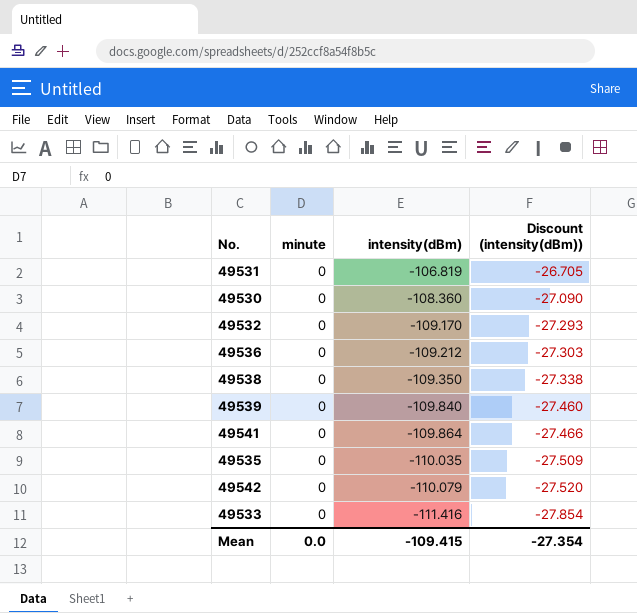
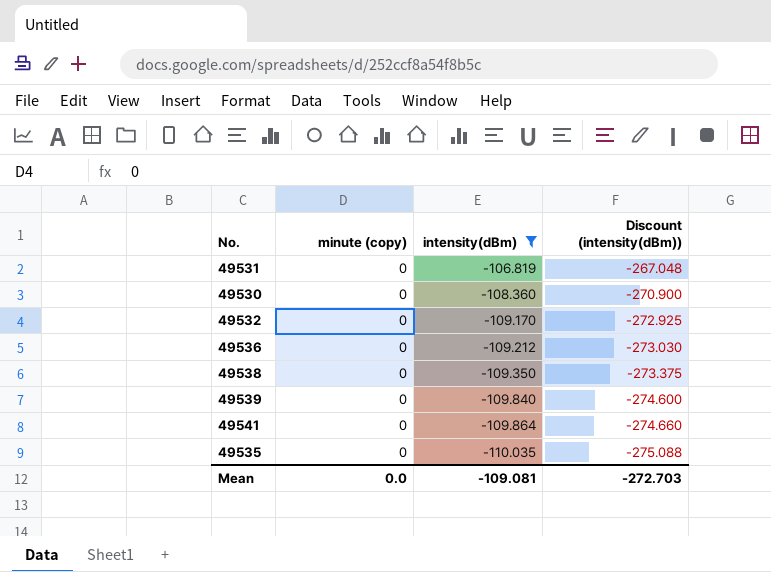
filter: none -> intensity(dBm) >= -110.035
column name: minute -> minute (copy)
column Discount (intensity(dBm)) | formula: [intensity(dBm)] * 0.25 -> [intensity(dBm)] * 2.5
Mean | intensity(dBm): -109.415 -> -109.081
Mean | Discount (intensity(dBm)): -27.354 -> -272.703

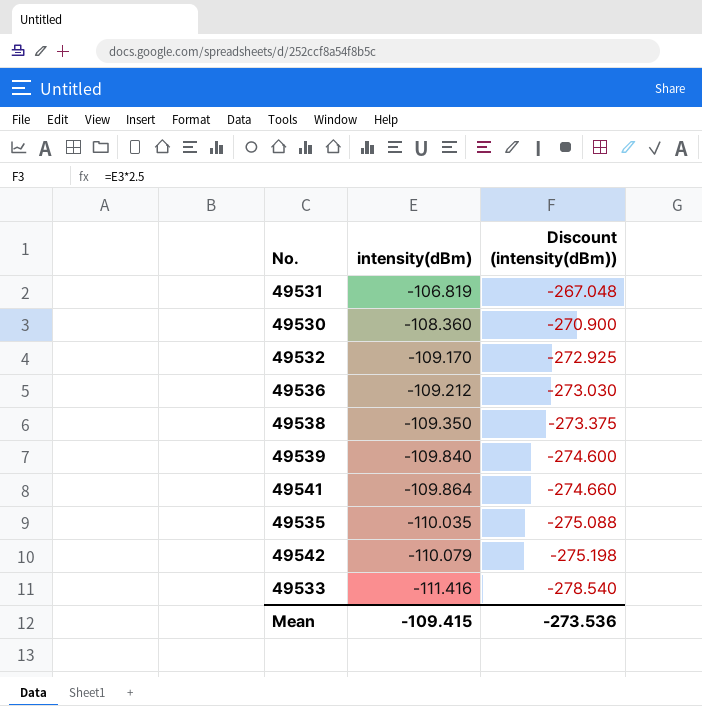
filter: intensity(dBm) >= -110.035 -> none
column minute (copy) | position: 2 -> none
Mean | intensity(dBm): -109.081 -> -109.415
Mean | Discount (intensity(dBm)): -272.703 -> -273.536

